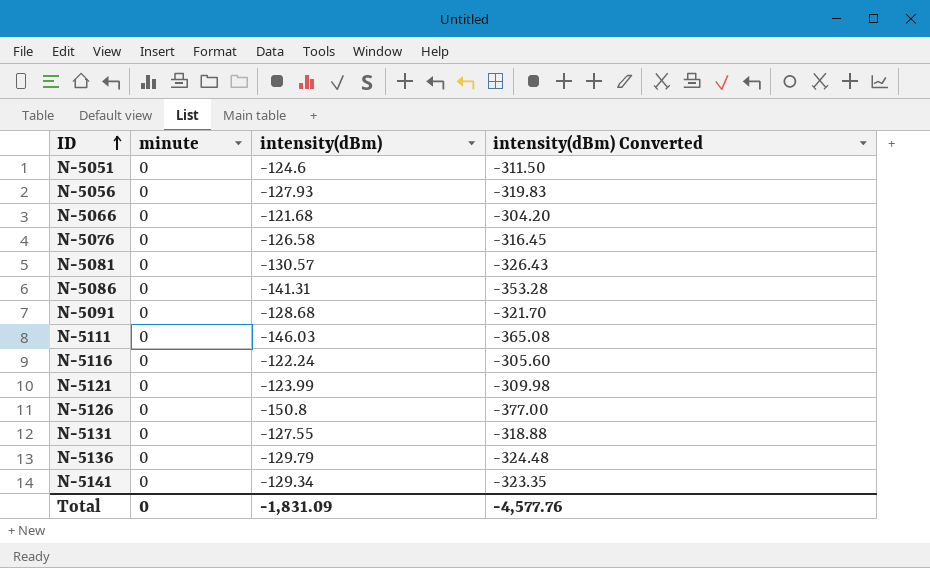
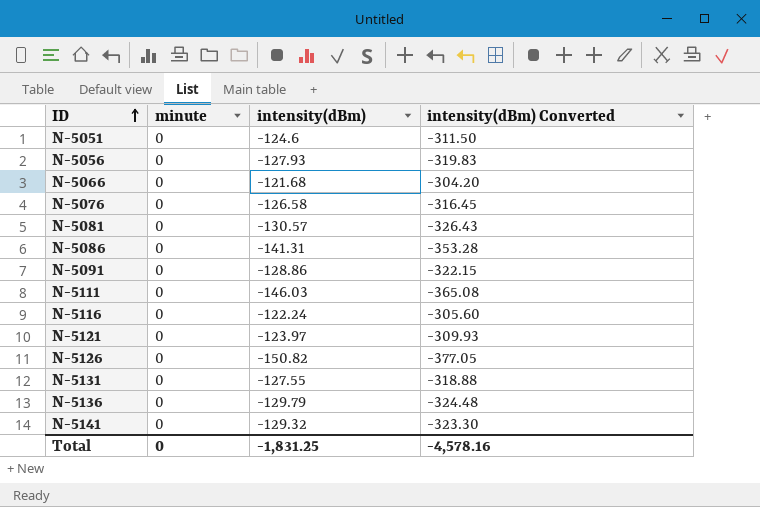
N-5091 | intensity(dBm): -128.68 -> -128.86
N-5091 | intensity(dBm) Converted: -321.70 -> -322.15
N-5121 | intensity(dBm): -123.99 -> -123.97
N-5121 | intensity(dBm) Converted: -309.98 -> -309.93
N-5126 | intensity(dBm): -150.8 -> -150.82
N-5126 | intensity(dBm) Converted: -377.00 -> -377.05
N-5141 | intensity(dBm): -129.34 -> -129.32
N-5141 | intensity(dBm) Converted: -323.35 -> -323.30
Total | intensity(dBm): -1,831.09 -> -1,831.25
Total | intensity(dBm) Converted: -4,577.76 -> -4,578.16

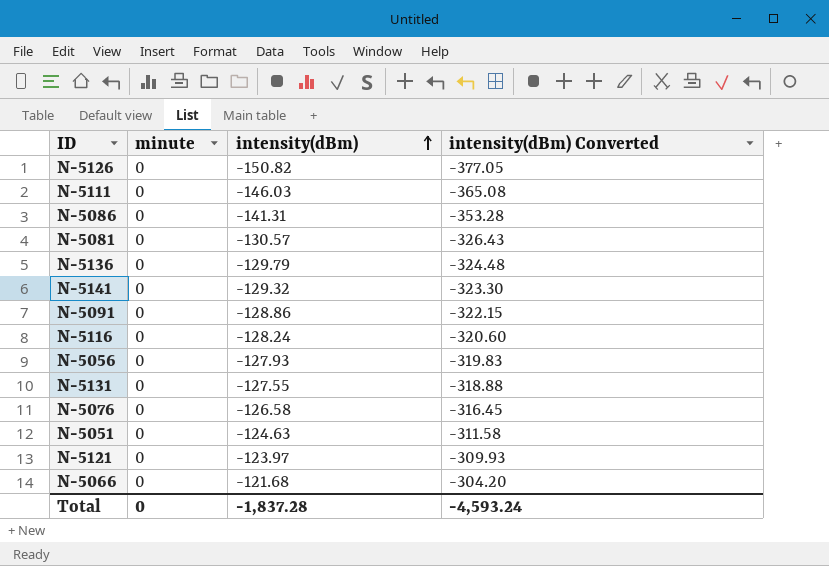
row order: ID ascending -> intensity(dBm) ascending
N-5116 | intensity(dBm): -122.24 -> -128.24
N-5116 | intensity(dBm) Converted: -305.60 -> -320.60
N-5051 | intensity(dBm): -124.6 -> -124.63
N-5051 | intensity(dBm) Converted: -311.50 -> -311.58
Total | intensity(dBm): -1,831.25 -> -1,837.28
Total | intensity(dBm) Converted: -4,578.16 -> -4,593.24

